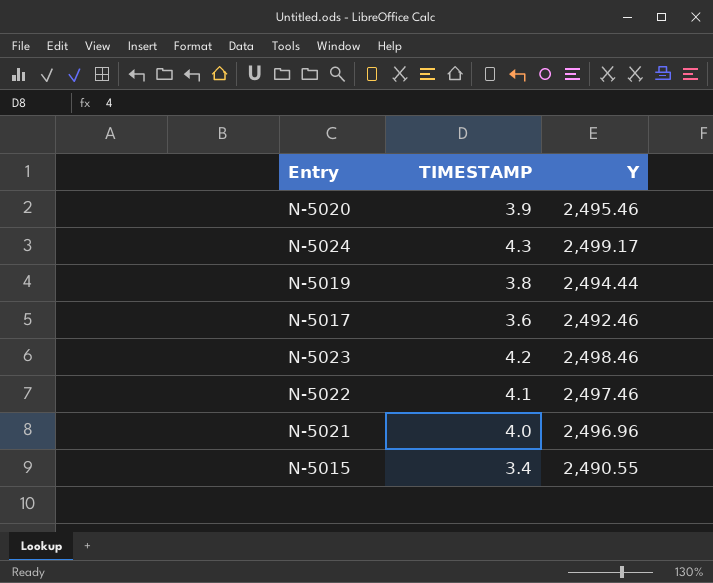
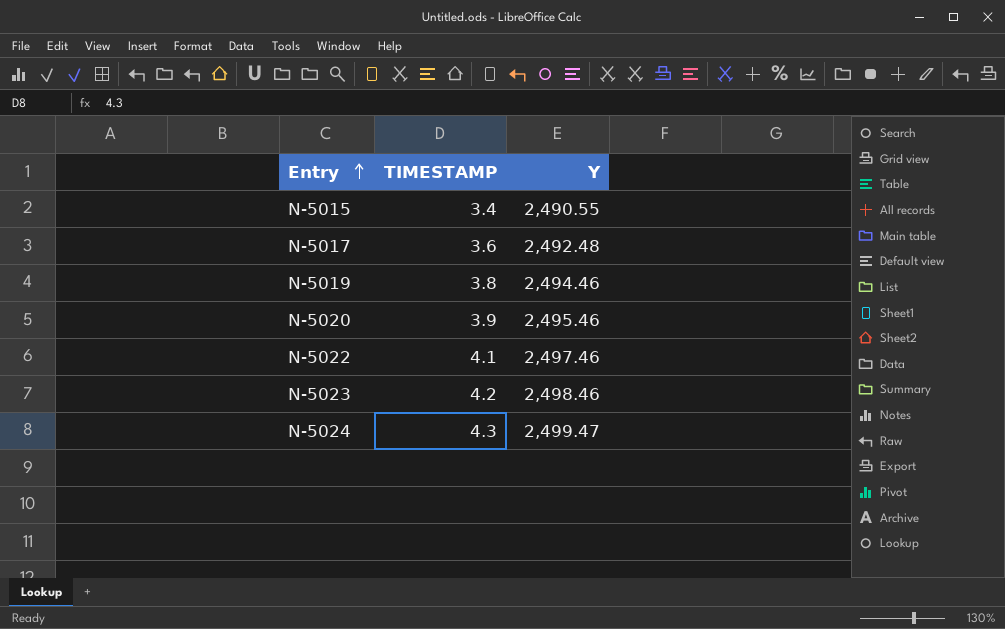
row order: none -> Entry ascending
row N-5021: 4.0 | 2,496.96 -> none
N-5017 | Y: 2,492.46 -> 2,492.48
N-5019 | Y: 2,494.44 -> 2,494.46
N-5024 | Y: 2,499.17 -> 2,499.47

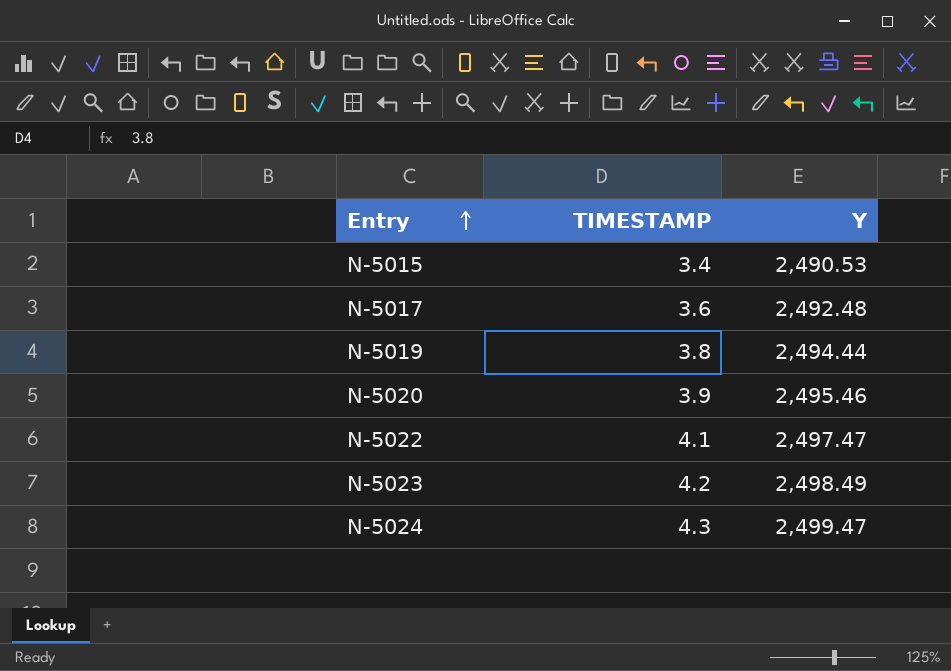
N-5015 | Y: 2,490.55 -> 2,490.53
N-5019 | Y: 2,494.46 -> 2,494.44
N-5022 | Y: 2,497.46 -> 2,497.47
N-5023 | Y: 2,498.46 -> 2,498.49

